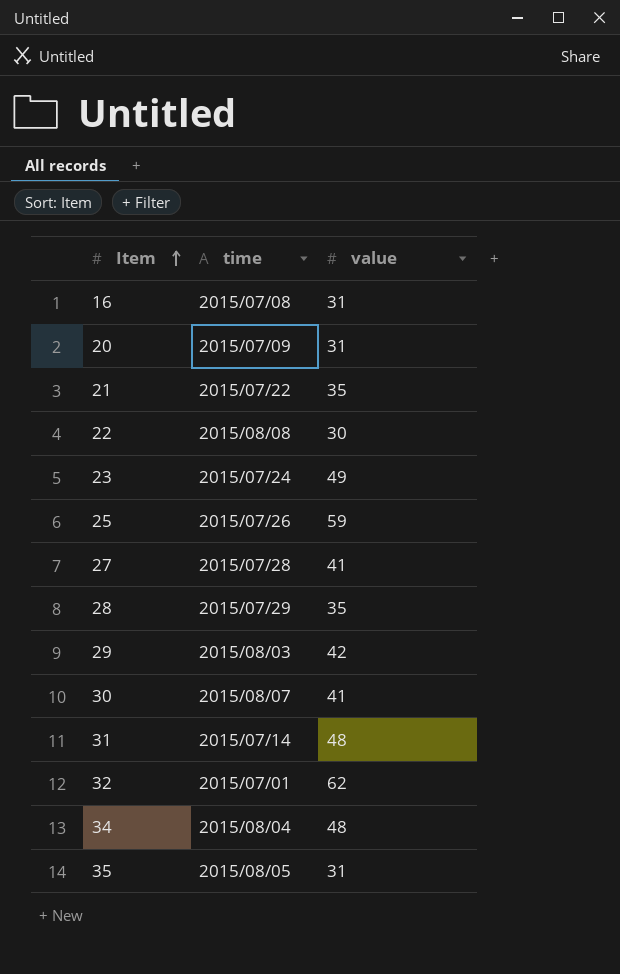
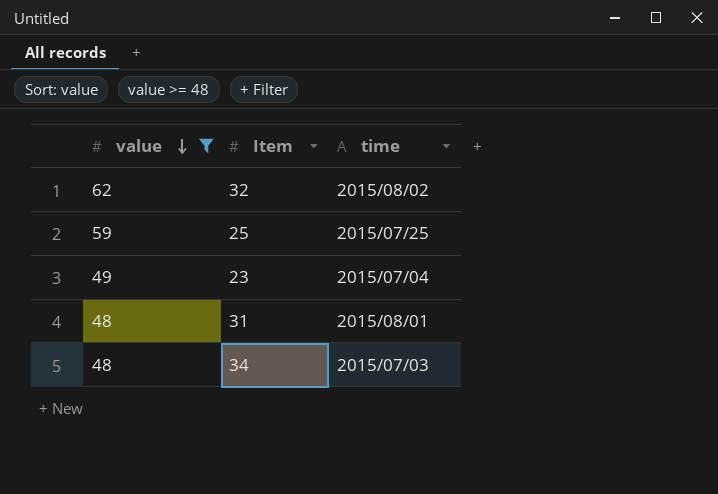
filter: none -> value >= 48
row order: Item ascending -> value descending
column value | position: 3 -> 1
32 | time: 2015/07/01 -> 2015/08/02
25 | time: 2015/07/26 -> 2015/07/25
23 | time: 2015/07/24 -> 2015/07/04
31 | time: 2015/07/14 -> 2015/08/01
34 | time: 2015/08/04 -> 2015/07/03

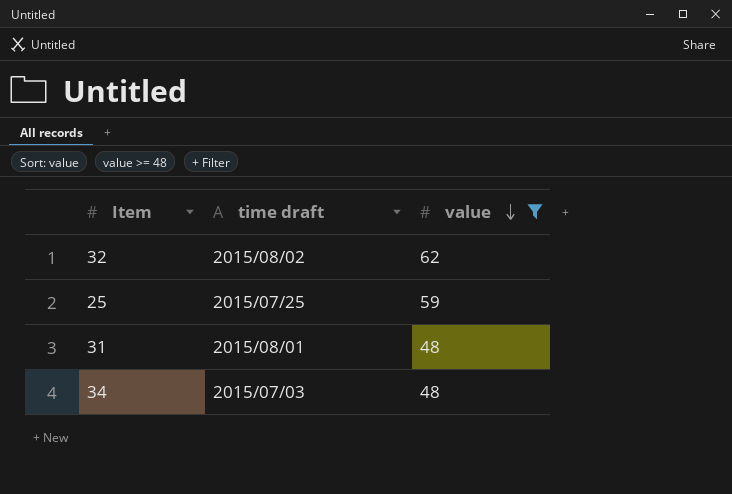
column name: time -> time draft
column value | position: 1 -> 3
row 23: 49 | 2015/07/04 -> none

